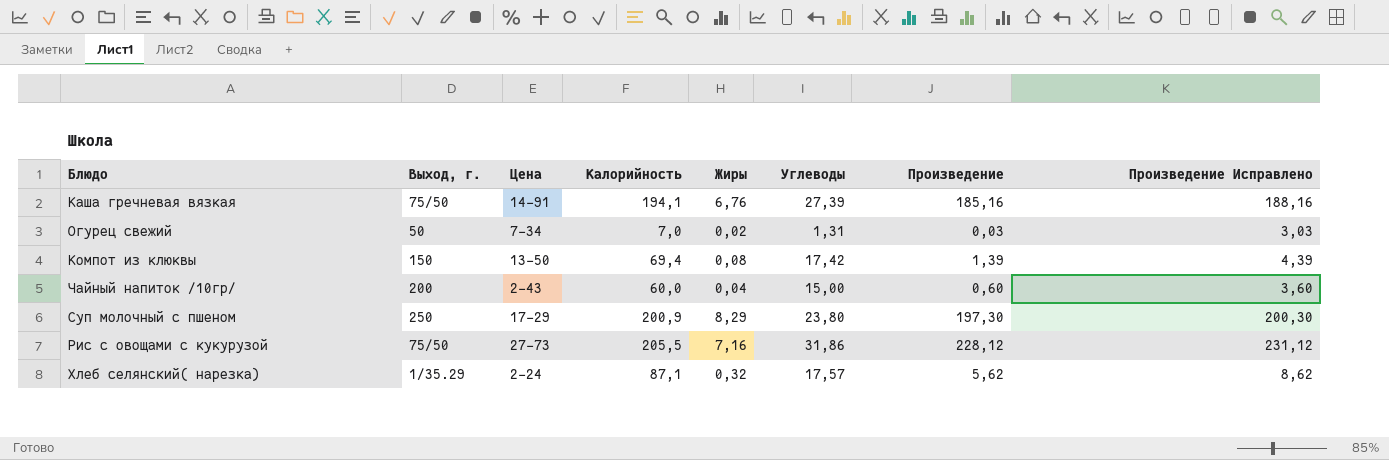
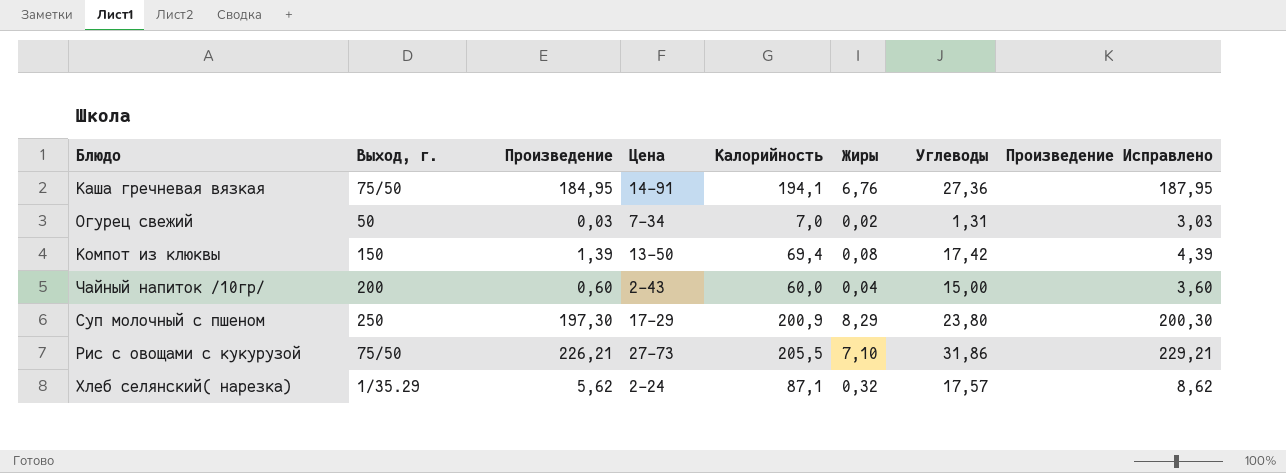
column Произведение | position: 7 -> 3
Каша гречневая вязкая | Произведение: 185,16 -> 184,95
Каша гречневая вязкая | Углеводы: 27,39 -> 27,36
Каша гречневая вязкая | Произведение Исправлено: 188,16 -> 187,95
Рис с овощами с кукурузой | Произведение: 228,12 -> 226,21
Рис с овощами с кукурузой | Жиры: 7,16 -> 7,10
Рис с овощами с кукурузой | Произведение Исправлено: 231,12 -> 229,21

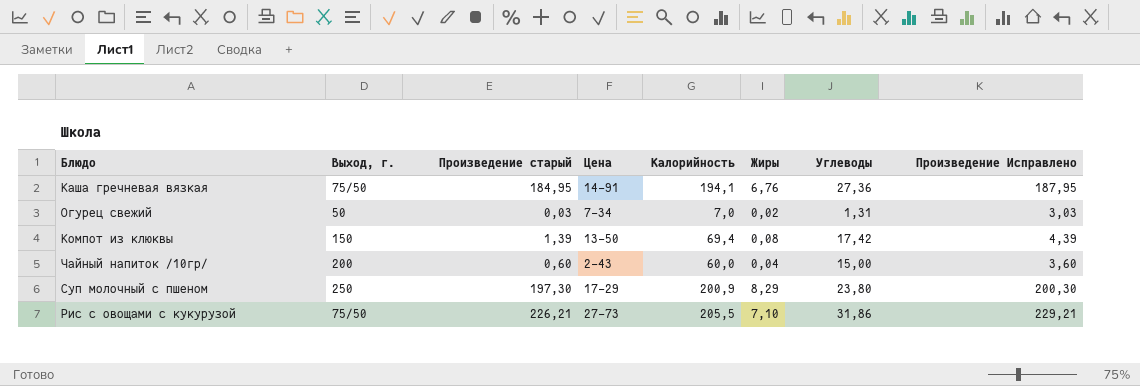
column name: Произведение -> Произведение старый
row Хлеб селянский( нарезка): 1/35.29 | 5,62 | 2-24 | 87,1 | 0,32 | 17,57 | 8,62 -> none

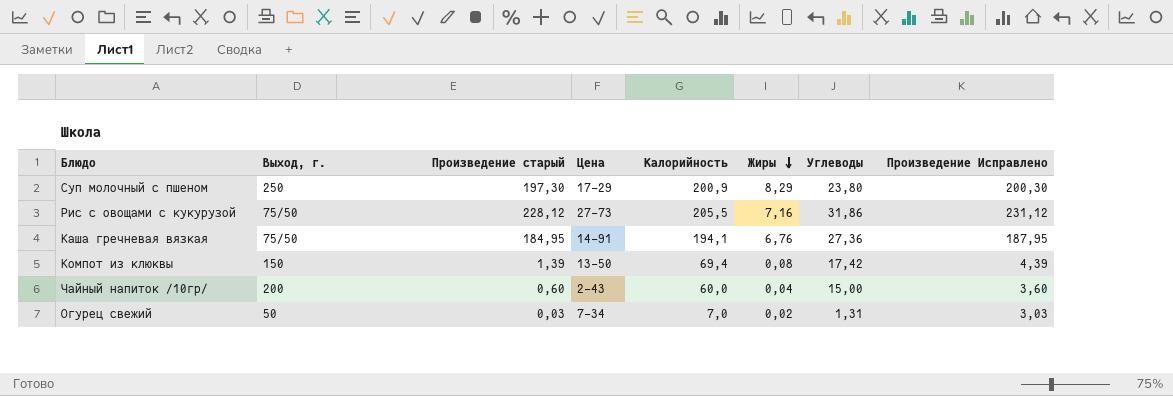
row order: none -> Жиры descending
Рис с овощами с кукурузой | Произведение старый: 226,21 -> 228,12
Рис с овощами с кукурузой | Жиры: 7,10 -> 7,16
Рис с овощами с кукурузой | Произведение Исправлено: 229,21 -> 231,12

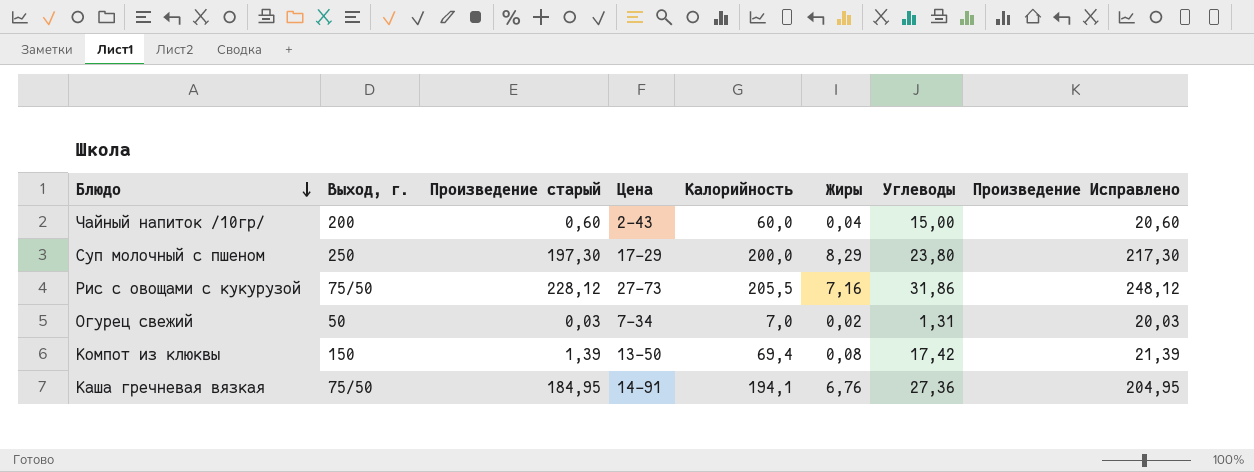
row order: Жиры descending -> Блюдо descending
column Произведение Исправлено | formula: [Произведение старый] + 3 -> [Произведение старый] + 20
Суп молочный с пшеном | Калорийность: 200,9 -> 200,0

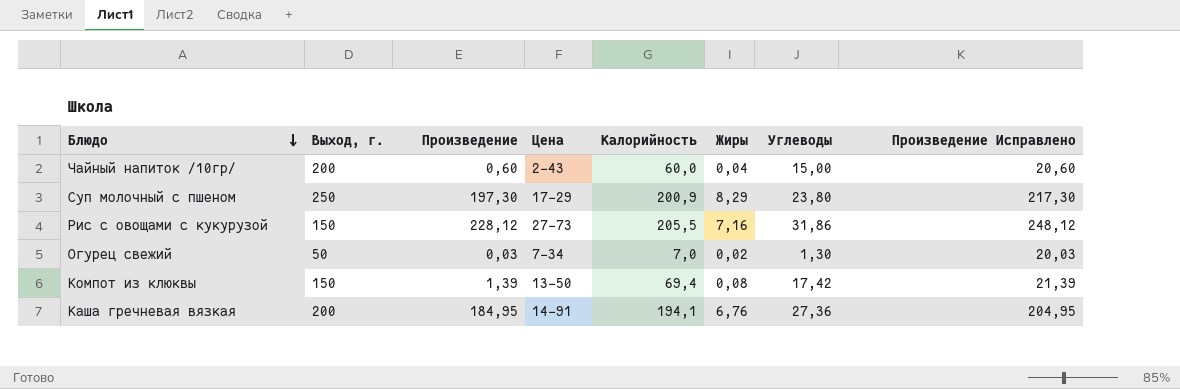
column name: Произведение старый -> Произведение
Суп молочный с пшеном | Калорийность: 200,0 -> 200,9
Рис с овощами с кукурузой | Выход, г.: 75/50 -> 150
Огурец свежий | Углеводы: 1,31 -> 1,30
Каша гречневая вязкая | Выход, г.: 75/50 -> 200

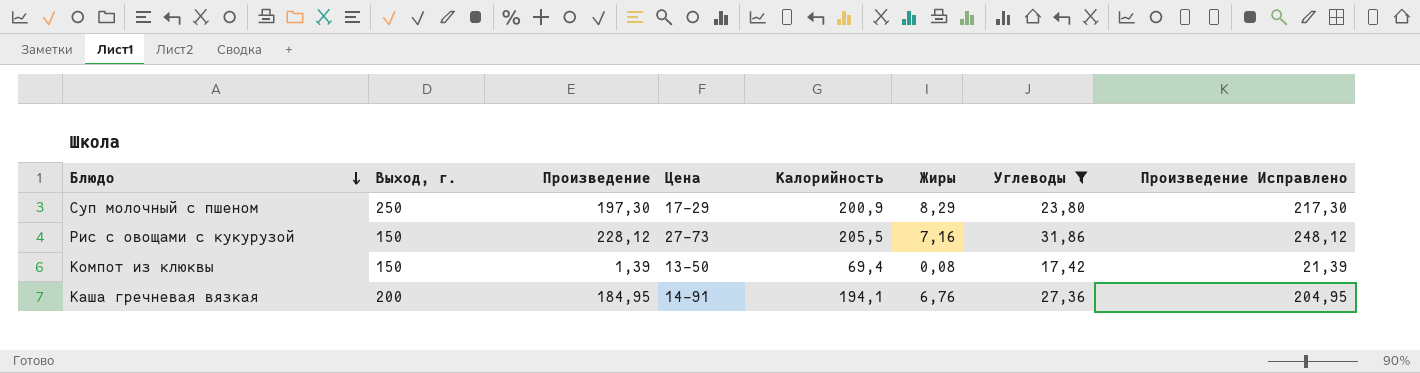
filter: none -> Углеводы >= 17,42

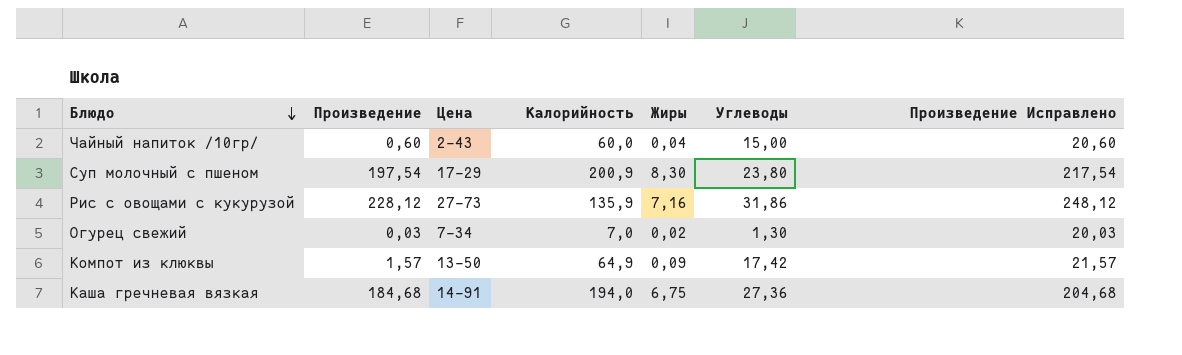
filter: Углеводы >= 17,42 -> none
column Выход, г. | position: 2 -> none
Суп молочный с пшеном | Произведение: 197,30 -> 197,54
Суп молочный с пшеном | Жиры: 8,29 -> 8,30
Суп молочный с пшеном | Произведение Исправлено: 217,30 -> 217,54
Рис с овощами с кукурузой | Калорийность: 205,5 -> 135,9
Компот из клюквы | Произведение: 1,39 -> 1,57
Компот из клюквы | Калорийность: 69,4 -> 64,9
Компот из клюквы | Жиры: 0,08 -> 0,09
Компот из клюквы | Произведение Исправлено: 21,39 -> 21,57
Каша гречневая вязкая | Произведение: 184,95 -> 184,68
Каша гречневая вязкая | Калорийность: 194,1 -> 194,0
Каша гречневая вязкая | Жиры: 6,76 -> 6,75
Каша гречневая вязкая | Произведение Исправлено: 204,95 -> 204,68

